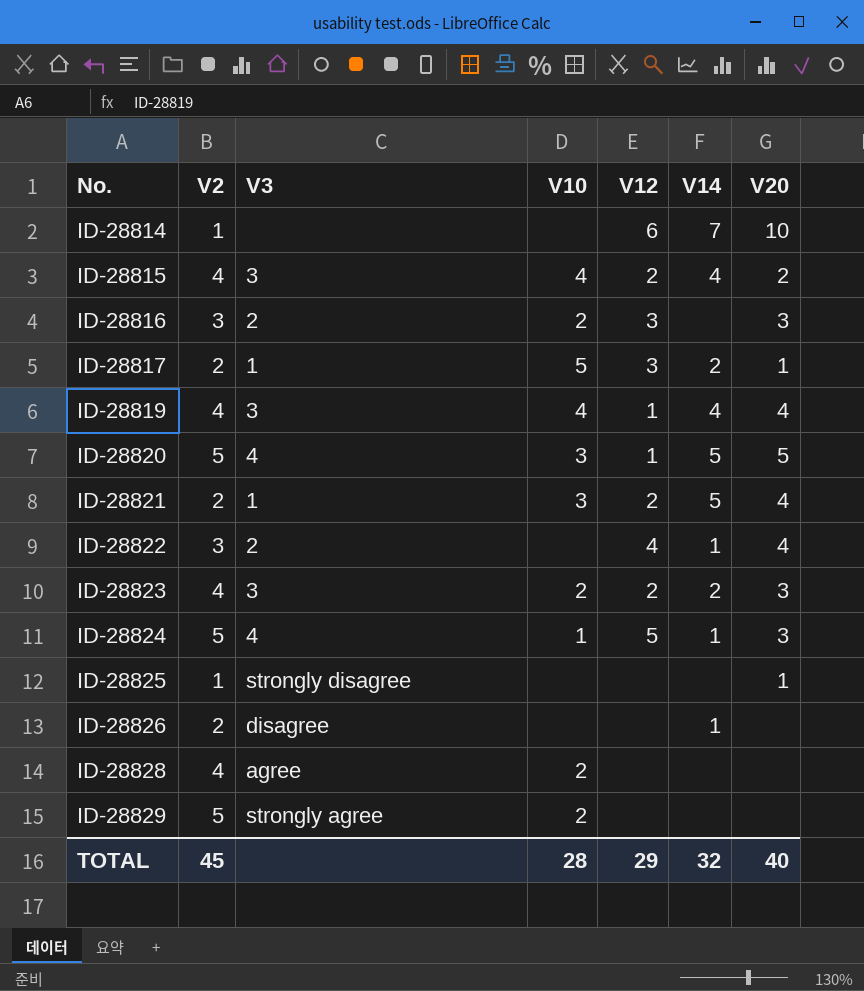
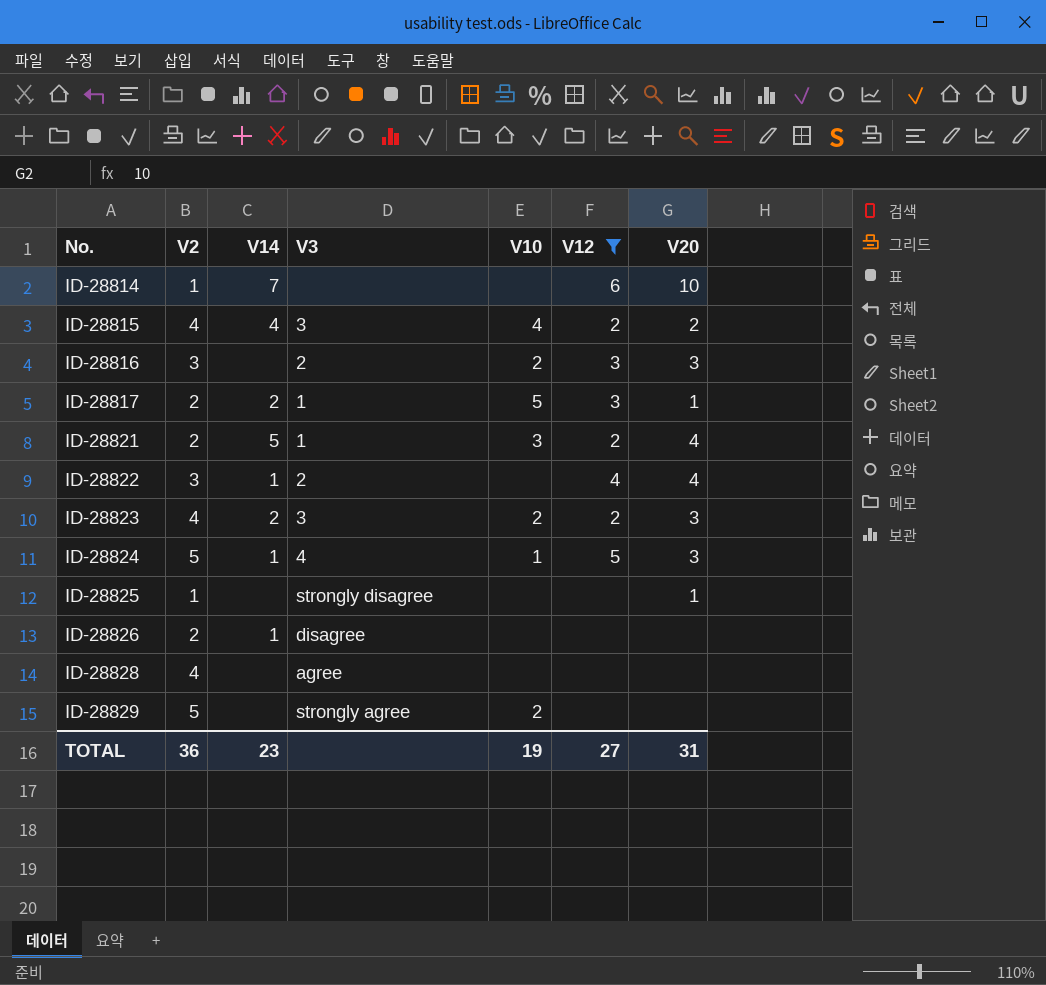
filter: none -> V12 != 1
column V14 | position: 6 -> 3
ID-28828 | V10: 2 -> none
TOTAL | V2: 45 -> 36
TOTAL | V14: 32 -> 23
TOTAL | V10: 28 -> 19
TOTAL | V12: 29 -> 27
TOTAL | V20: 40 -> 31

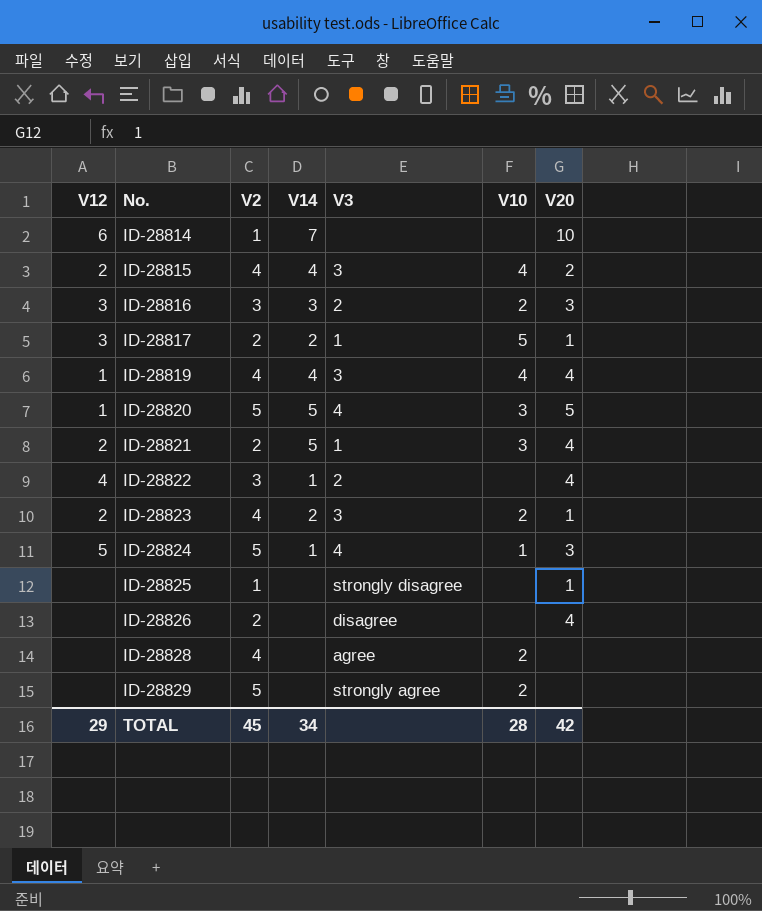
filter: V12 != 1 -> none
column V12 | position: 6 -> 1
ID-28816 | V14: none -> 3
ID-28823 | V20: 3 -> 1
ID-28826 | V14: 1 -> none
ID-28826 | V20: none -> 4
ID-28828 | V10: none -> 2
TOTAL | V12: 27 -> 29
TOTAL | V2: 36 -> 45
TOTAL | V14: 23 -> 34
TOTAL | V10: 19 -> 28
TOTAL | V20: 31 -> 42

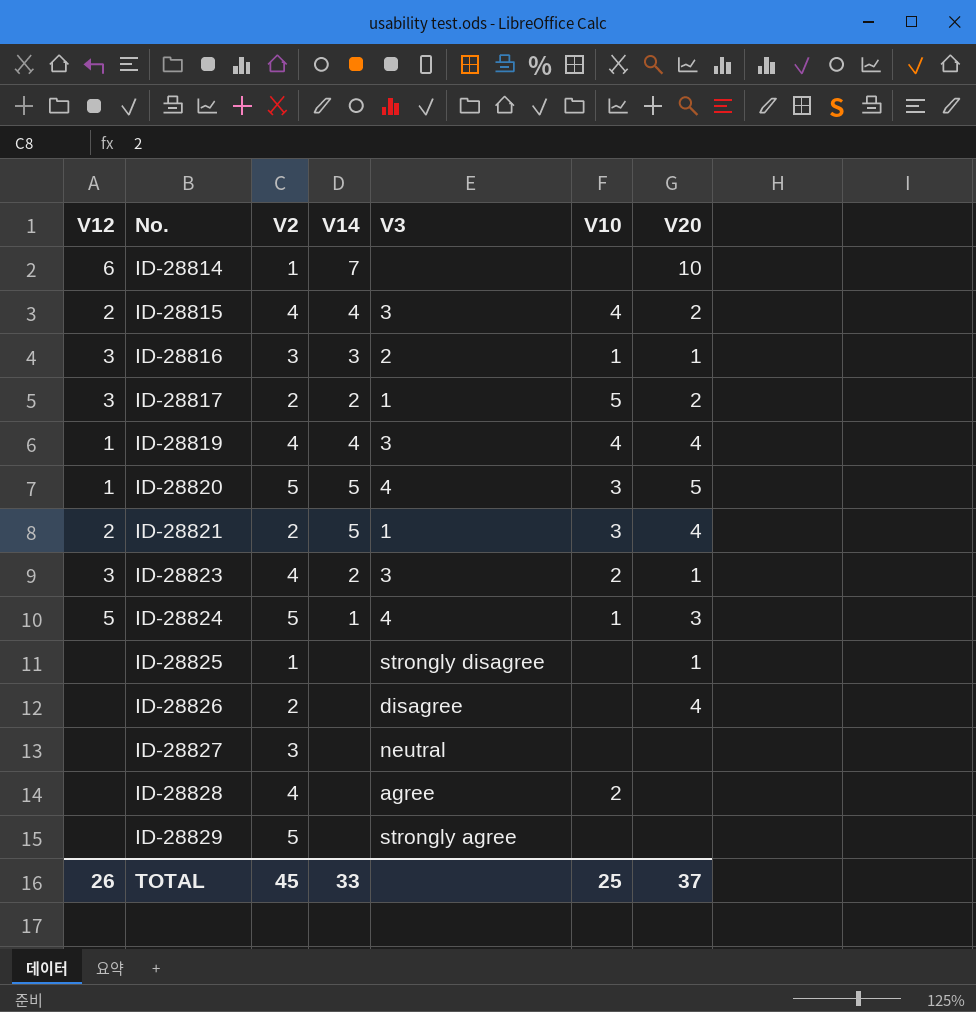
row ID-28822: 4 | 3 | 1 | 2 | none | 4 -> none
ID-28816 | V10: 2 -> 1
ID-28816 | V20: 3 -> 1
ID-28817 | V20: 1 -> 2
ID-28823 | V12: 2 -> 3
row ID-28827: none -> none | 3 | none | neutral | none | none
ID-28829 | V10: 2 -> none
TOTAL | V12: 29 -> 26
TOTAL | V14: 34 -> 33
TOTAL | V10: 28 -> 25
TOTAL | V20: 42 -> 37

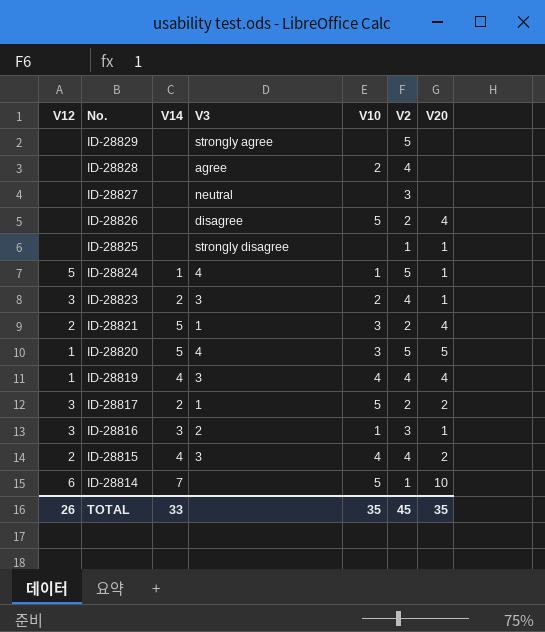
row order: No. ascending -> No. descending
column V2 | position: 3 -> 6
ID-28826 | V10: none -> 5
ID-28824 | V20: 3 -> 1
ID-28814 | V10: none -> 5
TOTAL | V10: 25 -> 35
TOTAL | V20: 37 -> 35

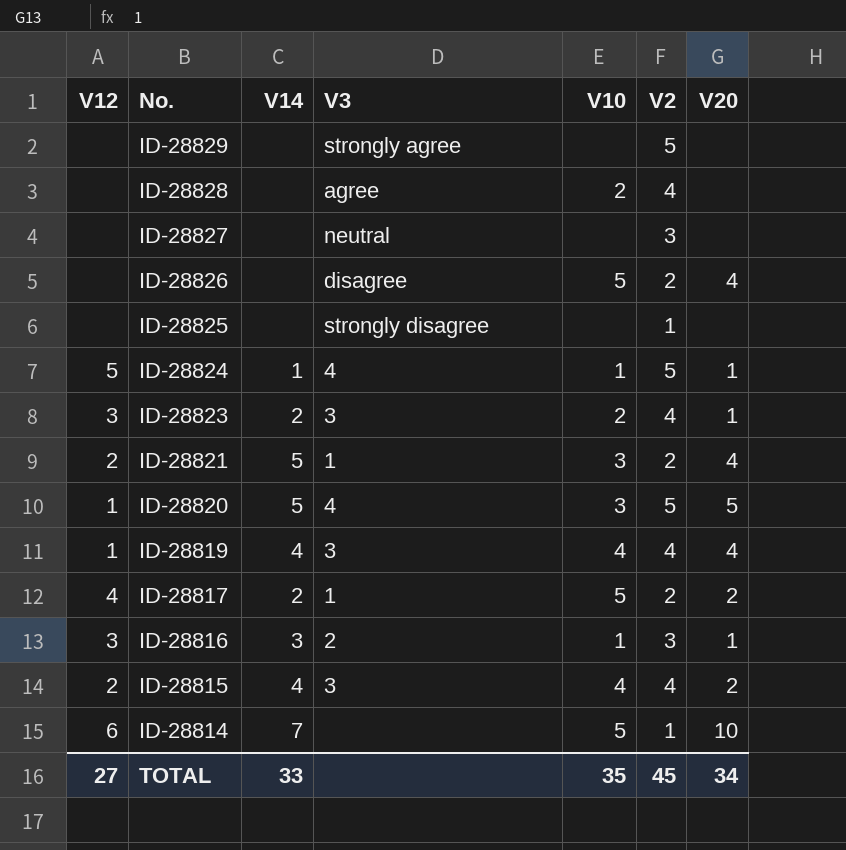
ID-28825 | V20: 1 -> none
ID-28817 | V12: 3 -> 4
TOTAL | V12: 26 -> 27
TOTAL | V20: 35 -> 34

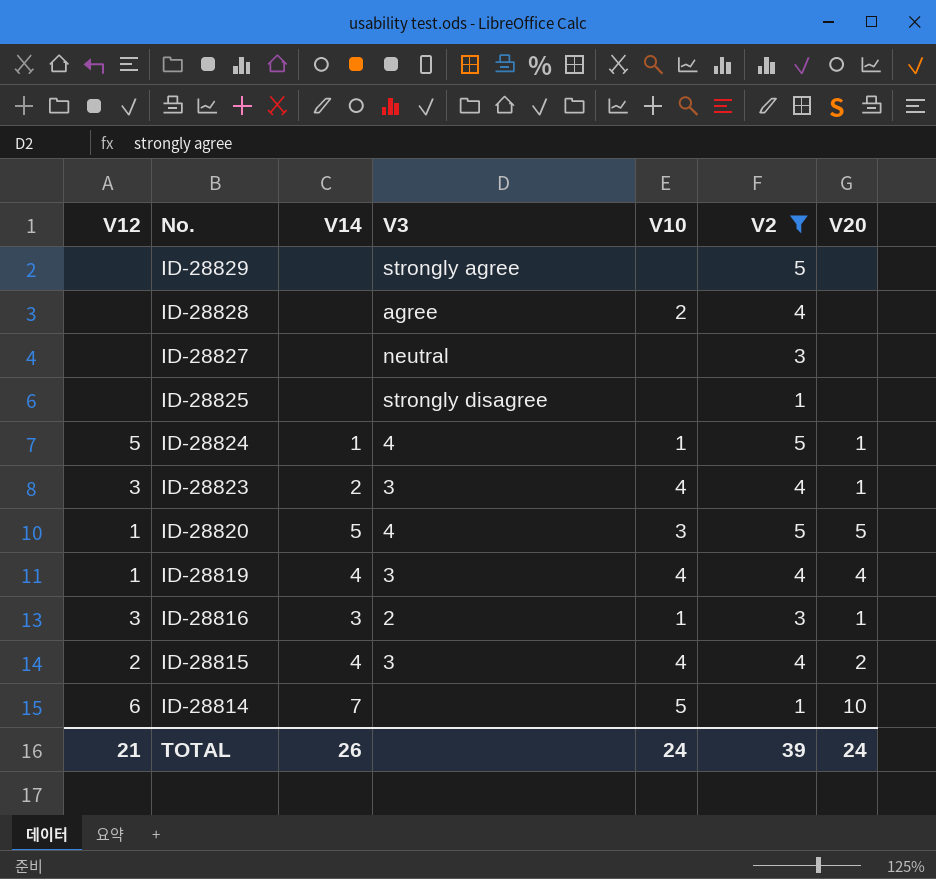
filter: none -> V2 != 2
ID-28823 | V10: 2 -> 4
TOTAL | V12: 27 -> 21
TOTAL | V14: 33 -> 26
TOTAL | V10: 35 -> 24
TOTAL | V2: 45 -> 39
TOTAL | V20: 34 -> 24

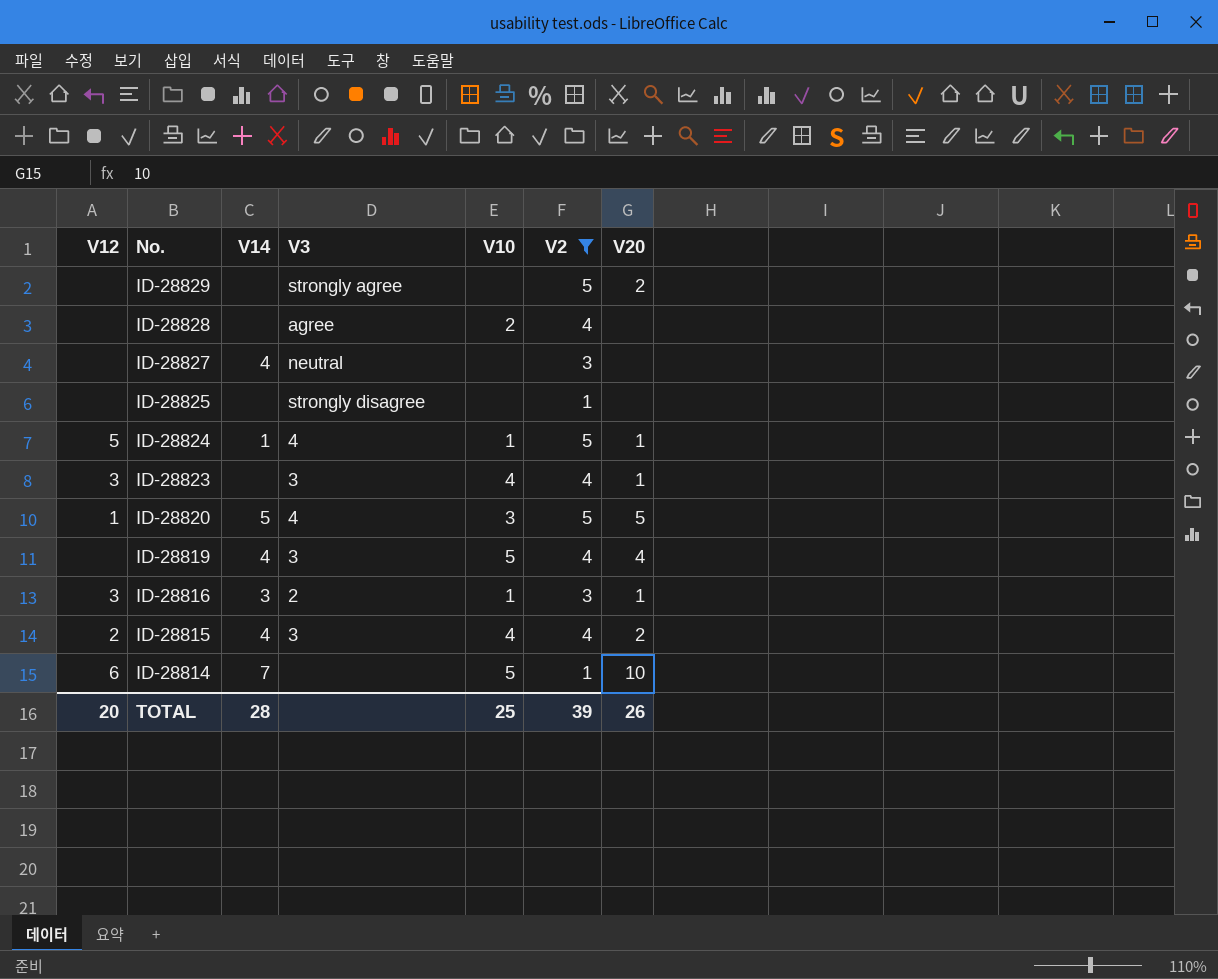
ID-28829 | V20: none -> 2
ID-28827 | V14: none -> 4
ID-28823 | V14: 2 -> none
ID-28819 | V12: 1 -> none
ID-28819 | V10: 4 -> 5
TOTAL | V12: 21 -> 20
TOTAL | V14: 26 -> 28
TOTAL | V10: 24 -> 25
TOTAL | V20: 24 -> 26

